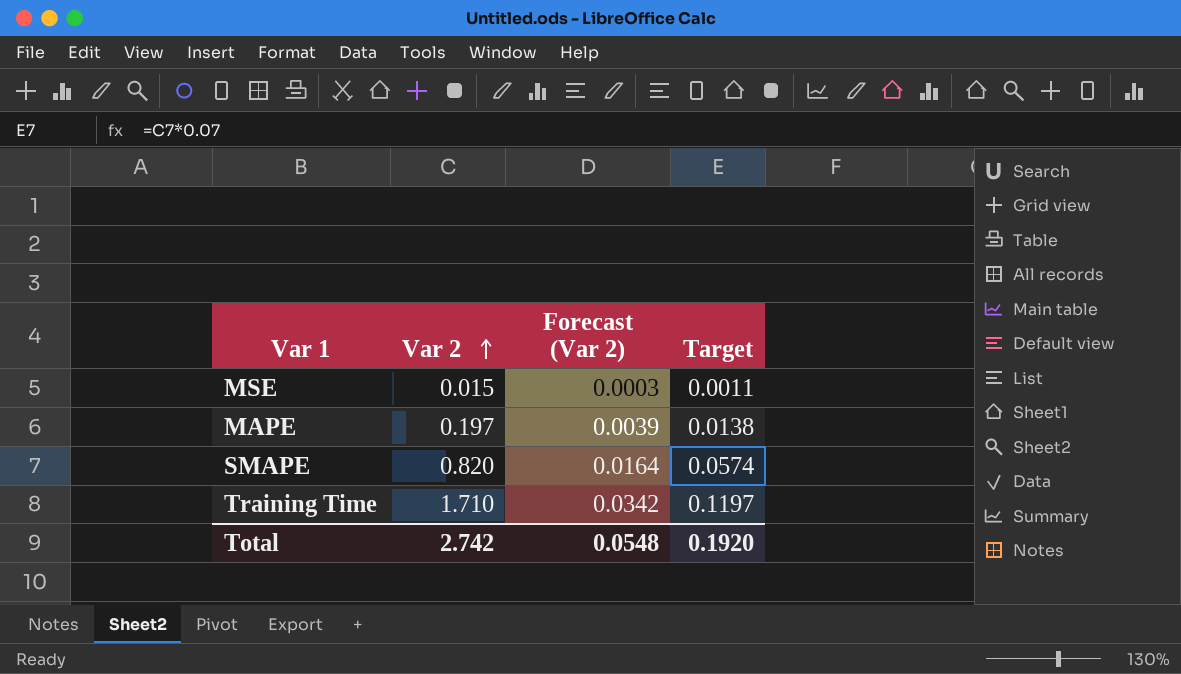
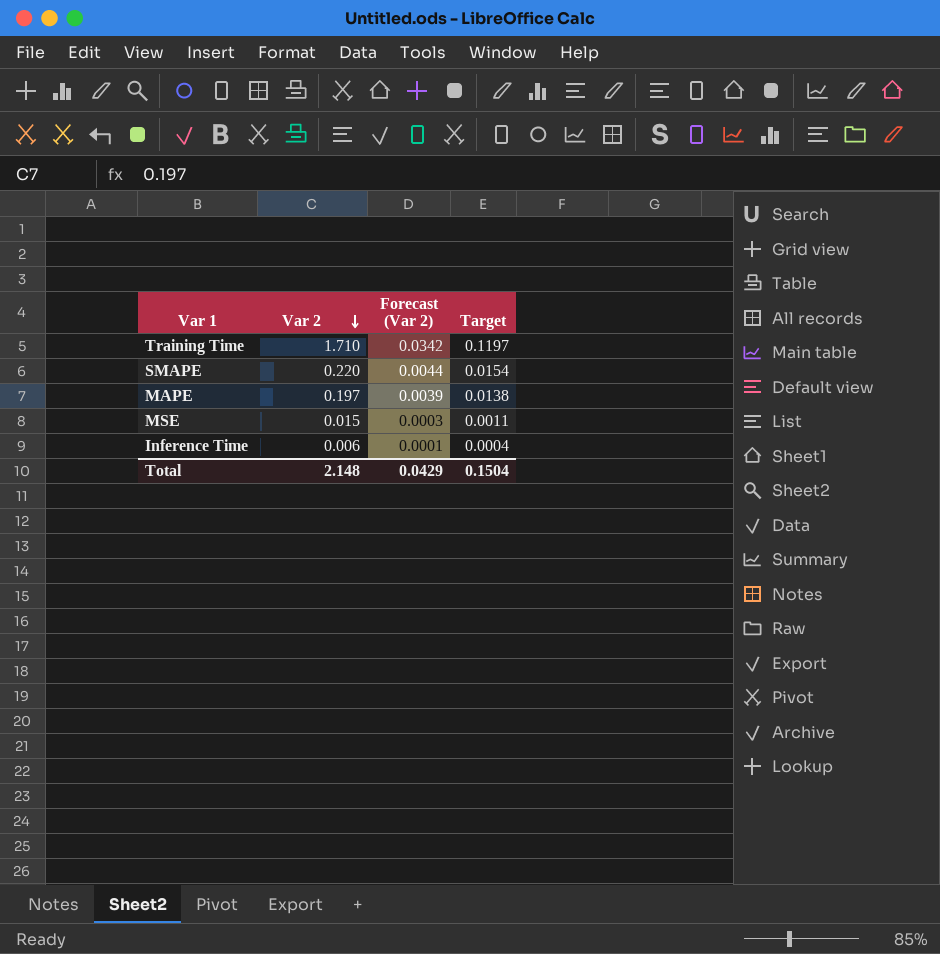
row order: Var 2 ascending -> Var 2 descending
SMAPE | Var 2: 0.820 -> 0.220
SMAPE | Forecast (Var 2): 0.0164 -> 0.0044
SMAPE | Target: 0.0574 -> 0.0154
row Inference Time: none -> 0.006 | 0.0001 | 0.0004
Total | Var 2: 2.742 -> 2.148
Total | Forecast (Var 2): 0.0548 -> 0.0429
Total | Target: 0.1920 -> 0.1504

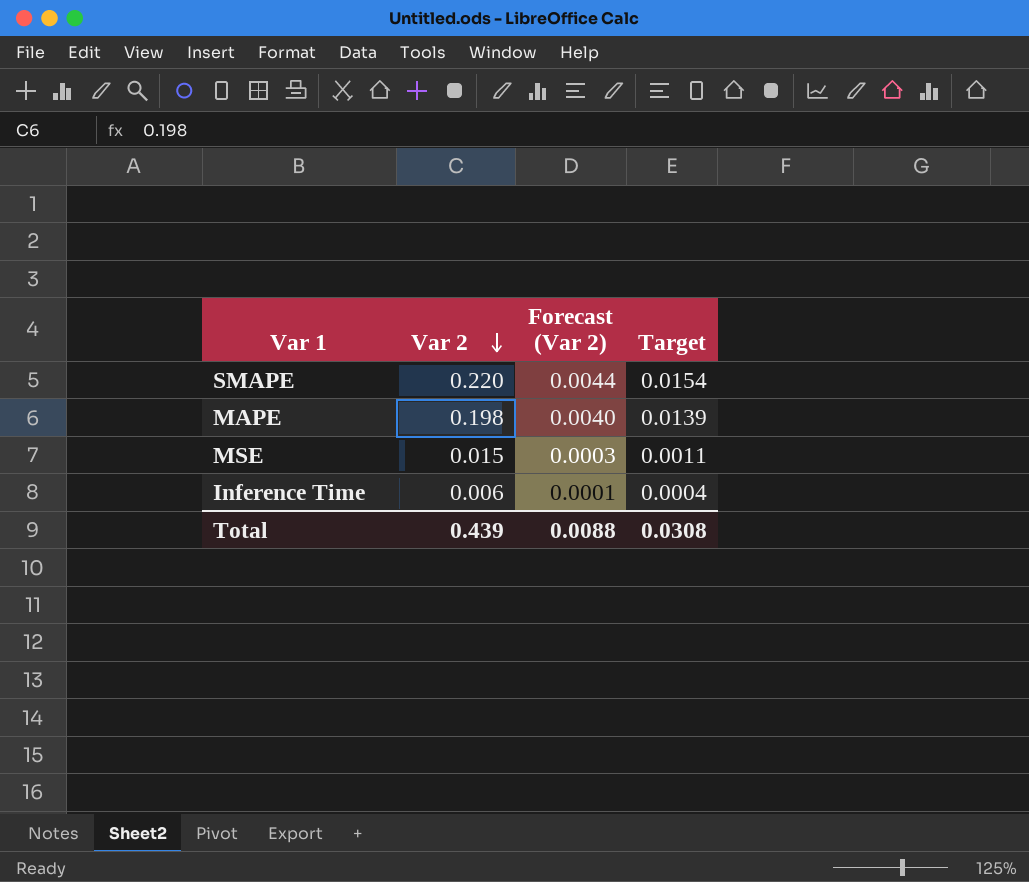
row Training Time: 1.710 | 0.0342 | 0.1197 -> none
MAPE | Var 2: 0.197 -> 0.198
MAPE | Forecast (Var 2): 0.0039 -> 0.0040
MAPE | Target: 0.0138 -> 0.0139
Total | Var 2: 2.148 -> 0.439
Total | Forecast (Var 2): 0.0429 -> 0.0088
Total | Target: 0.1504 -> 0.0308

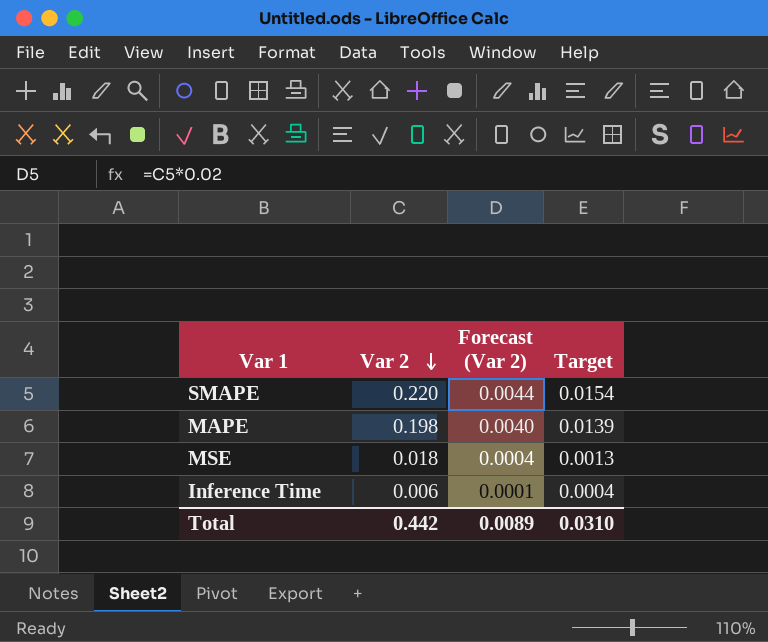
MSE | Var 2: 0.015 -> 0.018
MSE | Forecast (Var 2): 0.0003 -> 0.0004
MSE | Target: 0.0011 -> 0.0013
Total | Var 2: 0.439 -> 0.442
Total | Forecast (Var 2): 0.0088 -> 0.0089
Total | Target: 0.0308 -> 0.0310

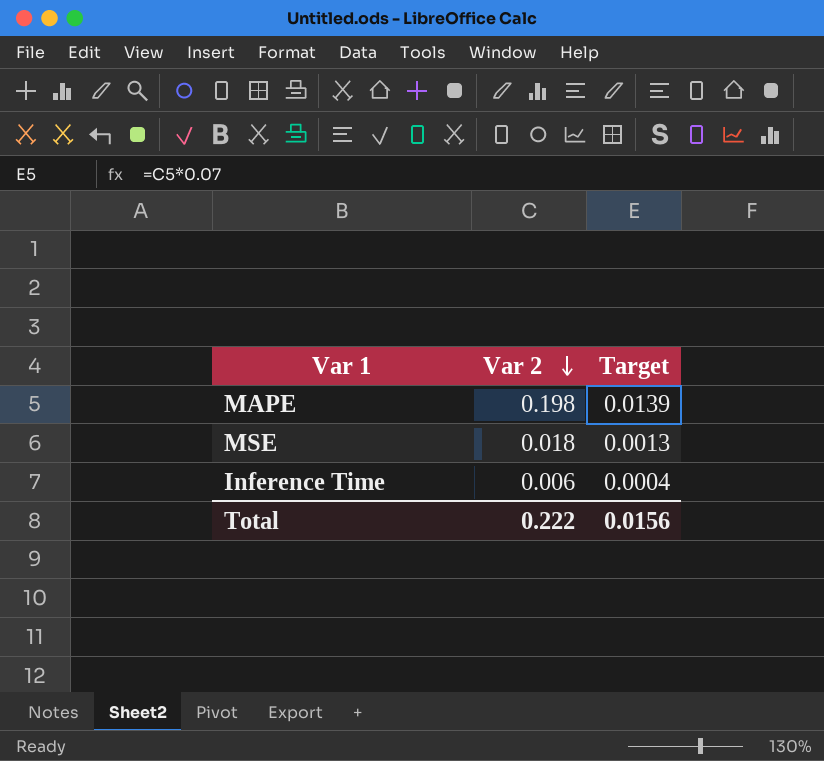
column Forecast (Var 2) | formula: [Var 2] * 0.02 -> none
row SMAPE: 0.220 | 0.0044 | 0.0154 -> none
Total | Var 2: 0.442 -> 0.222
Total | Target: 0.0310 -> 0.0156

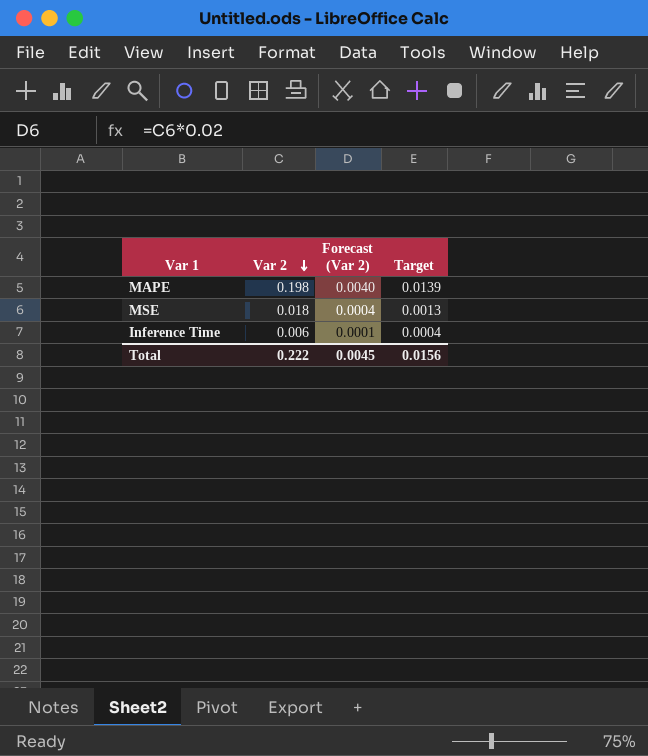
column Forecast (Var 2) | formula: none -> [Var 2] * 0.02

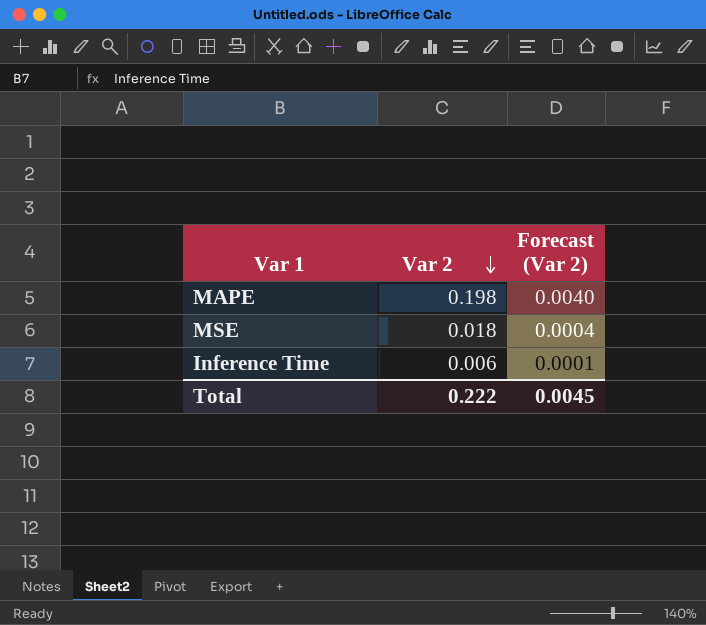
column Target | formula: [Var 2] * 0.07 -> none

